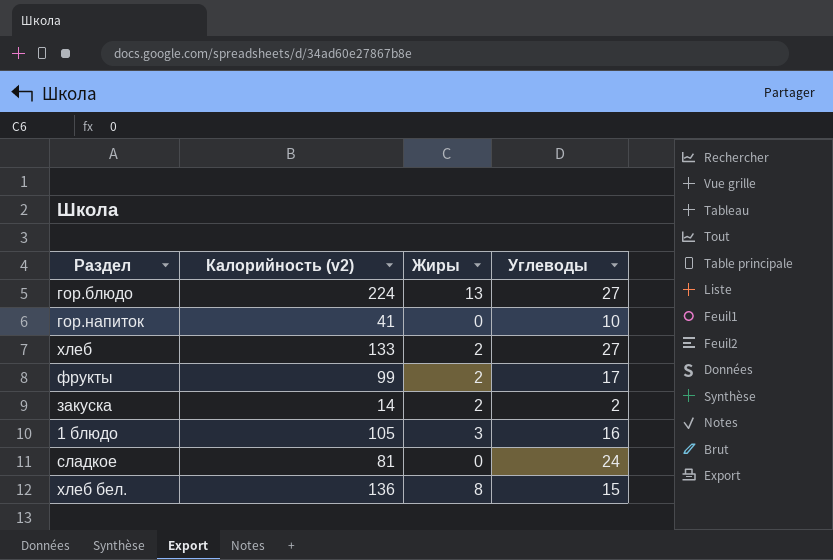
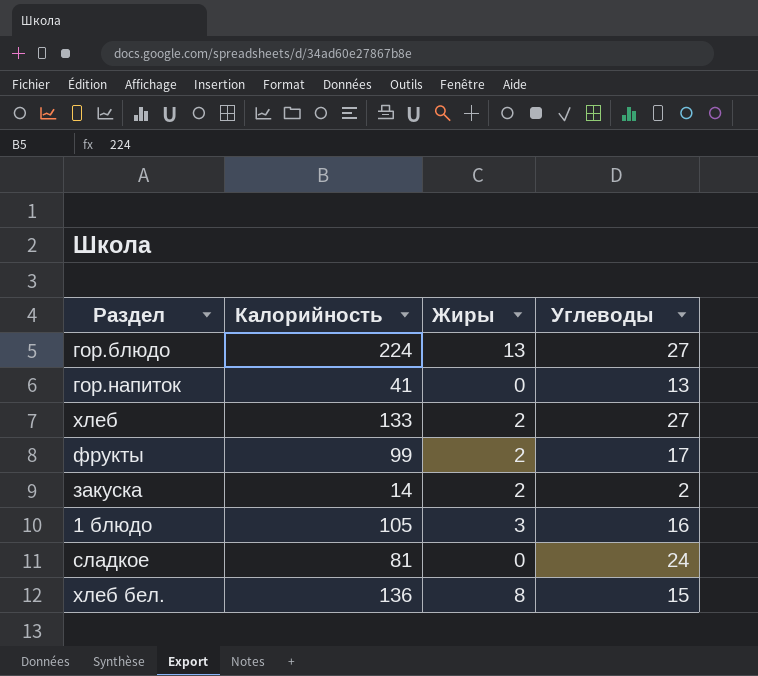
column name: Калорийность (v2) -> Калорийность
гор.напиток | Углеводы: 10 -> 13

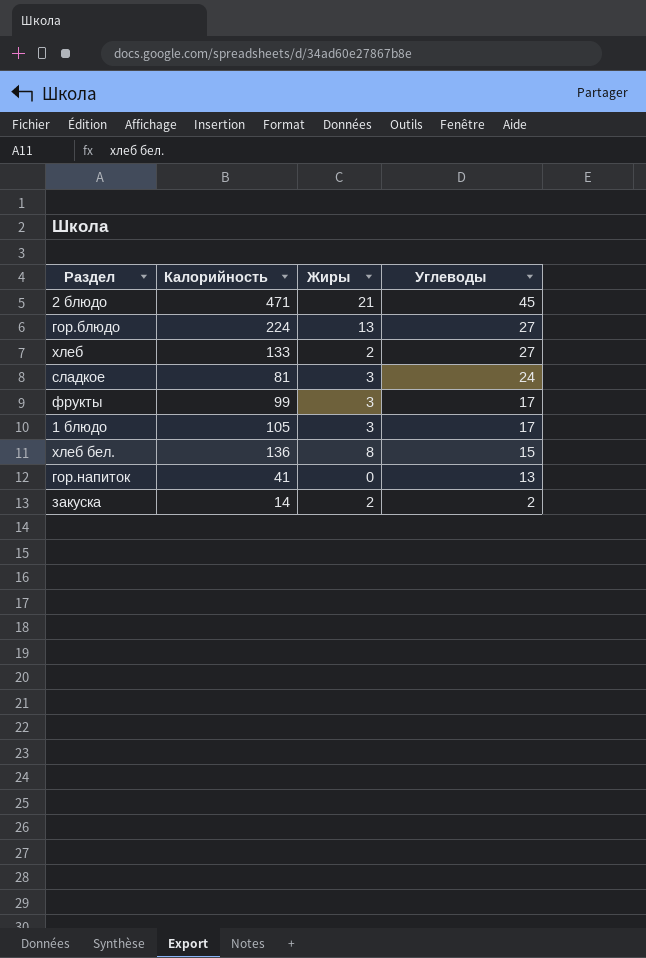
row order: none -> Углеводы descending
row 2 блюдо: none -> 471 | 21 | 45
сладкое | Жиры: 0 -> 3
фрукты | Жиры: 2 -> 3
1 блюдо | Углеводы: 16 -> 17

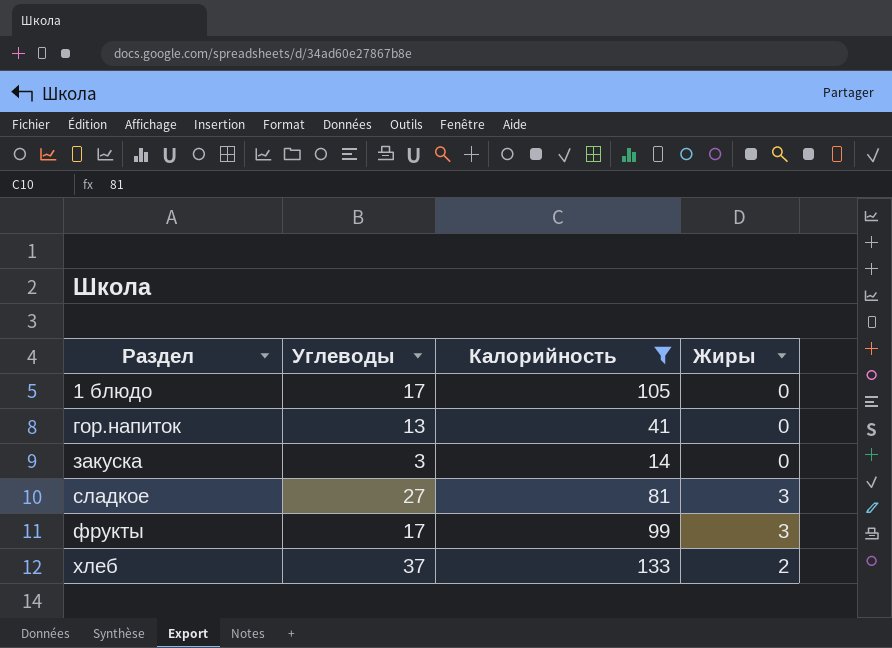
filter: none -> Калорийность <= 133
row order: Углеводы descending -> Раздел ascending
column Углеводы | position: 4 -> 2
1 блюдо | Жиры: 3 -> 0
закуска | Углеводы: 2 -> 3
закуска | Жиры: 2 -> 0
сладкое | Углеводы: 24 -> 27
хлеб | Углеводы: 27 -> 37

